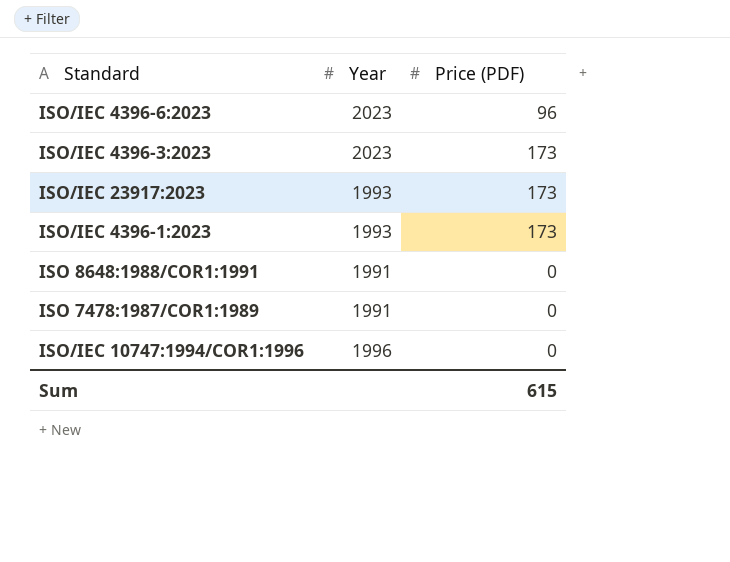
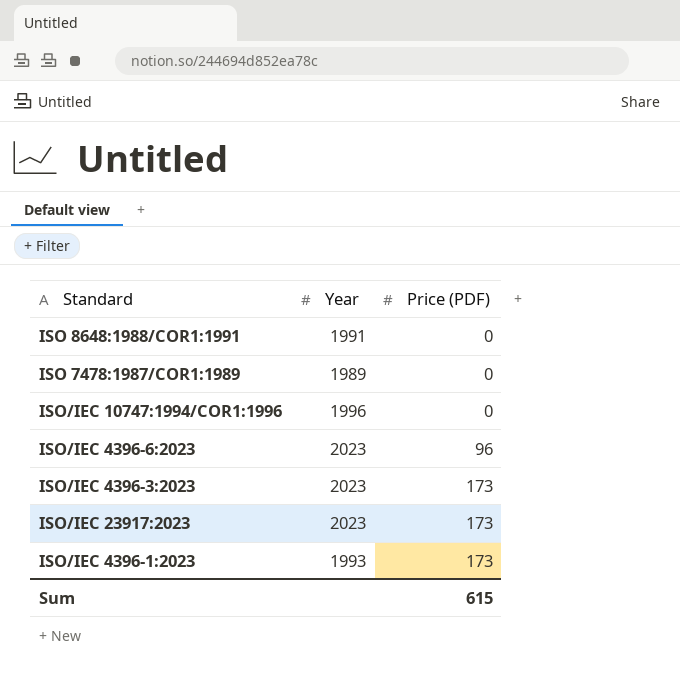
row order: none -> Price (PDF) ascending
ISO 7478:1987/COR1:1989 | Year: 1991 -> 1989
ISO/IEC 23917:2023 | Year: 1993 -> 2023

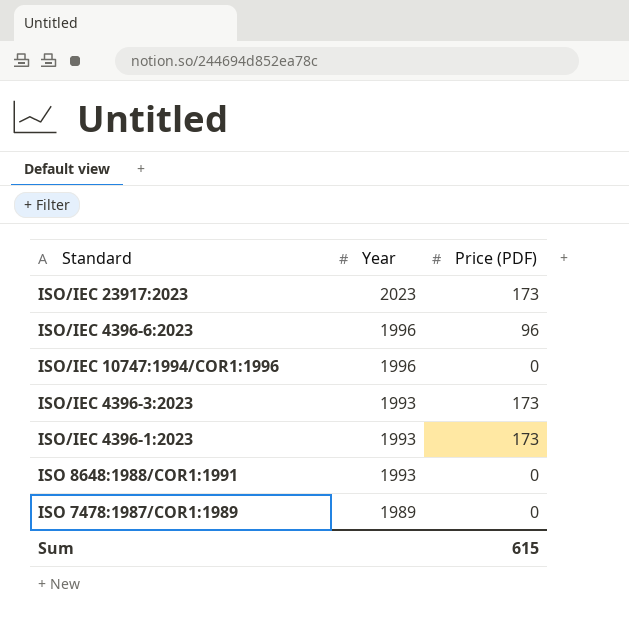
row order: Price (PDF) ascending -> Year descending
ISO/IEC 4396-6:2023 | Year: 2023 -> 1996
ISO/IEC 4396-3:2023 | Year: 2023 -> 1993
ISO 8648:1988/COR1:1991 | Year: 1991 -> 1993

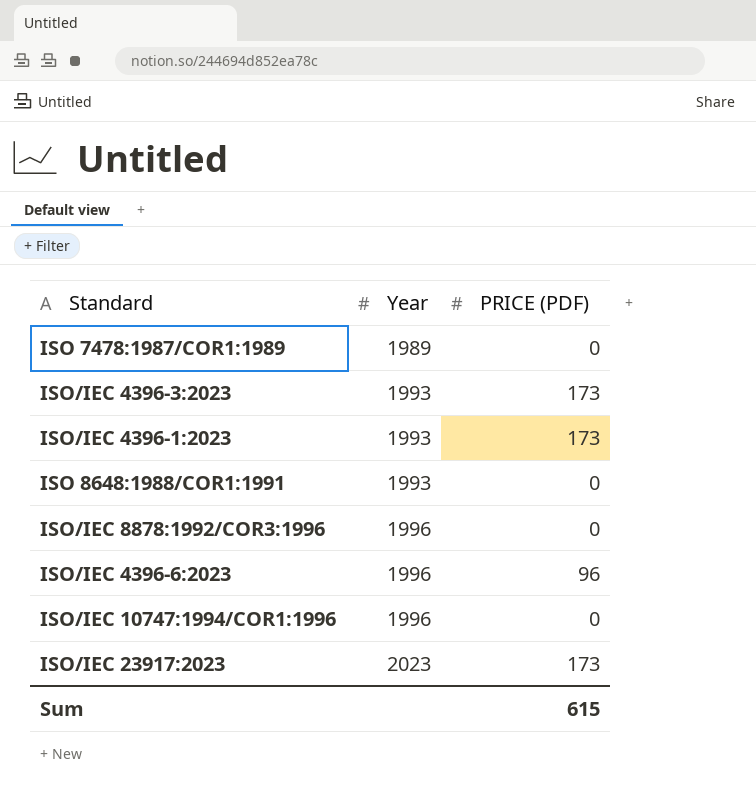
row order: Year descending -> Year ascending
column name: Price (PDF) -> PRICE (PDF)
row ISO/IEC 8878:1992/COR3:1996: none -> 1996 | 0

